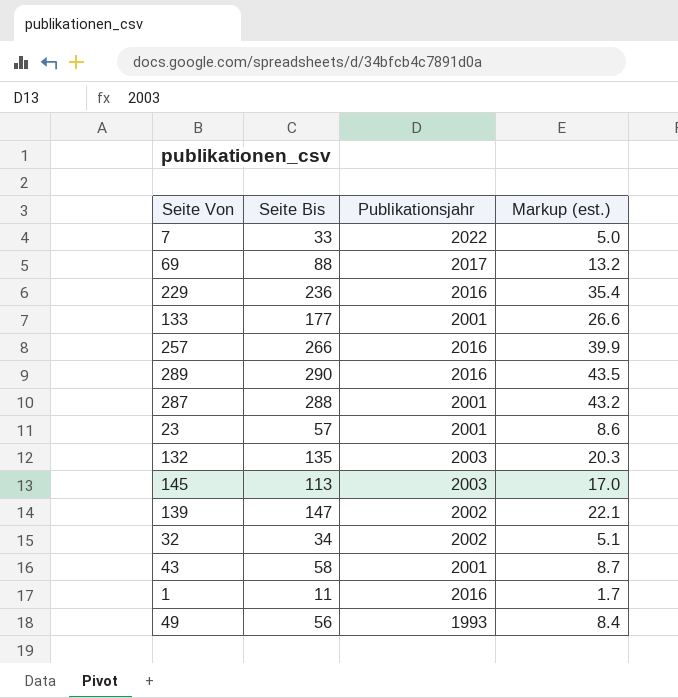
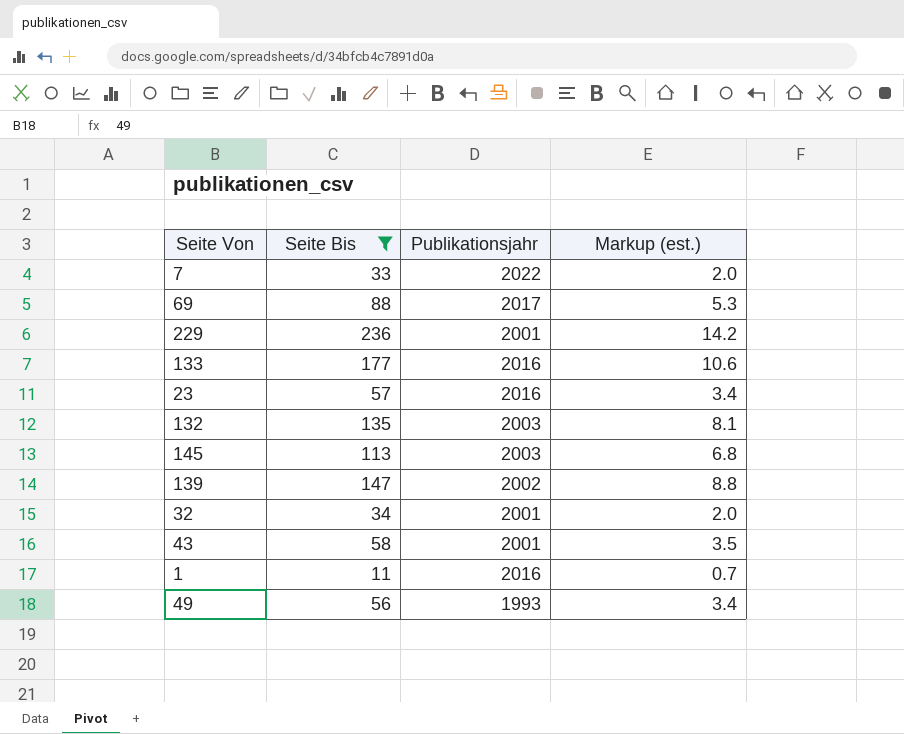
filter: none -> Seite Bis <= 236
column Markup (est.) | formula: [Seite Bis] * 0.15 -> [Seite Bis] * 0.06
229 | Publikationsjahr: 2016 -> 2001
133 | Publikationsjahr: 2001 -> 2016
23 | Publikationsjahr: 2001 -> 2016
32 | Publikationsjahr: 2002 -> 2001

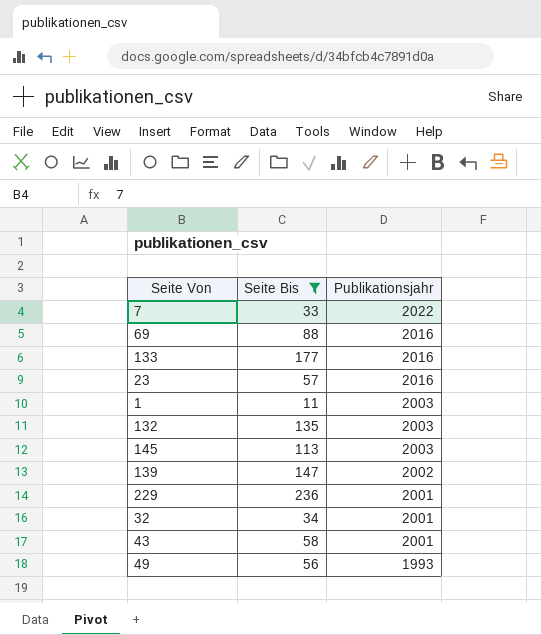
row order: none -> Publikationsjahr descending
column Markup (est.) | formula: [Seite Bis] * 0.06 -> none
69 | Publikationsjahr: 2017 -> 2016
1 | Publikationsjahr: 2016 -> 2003

